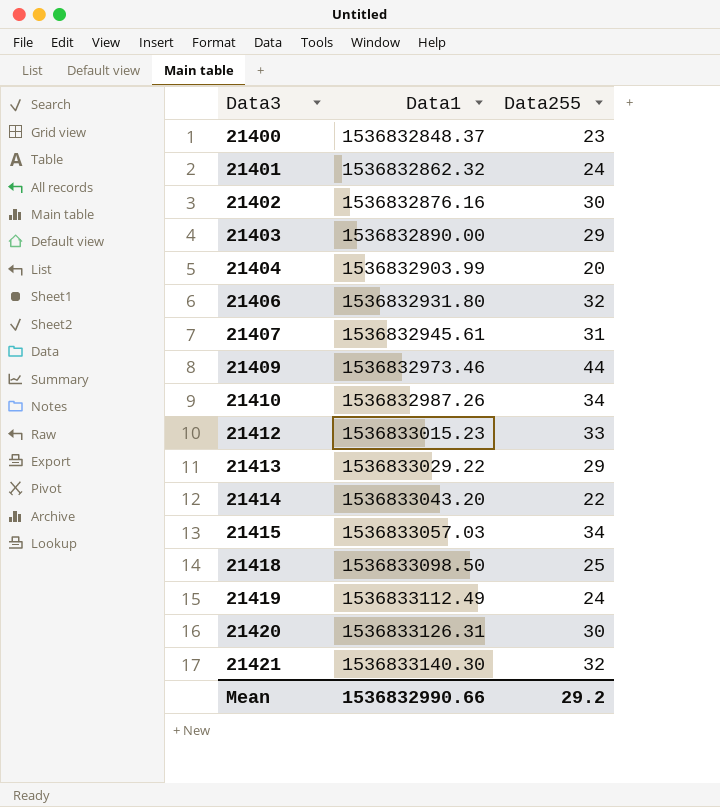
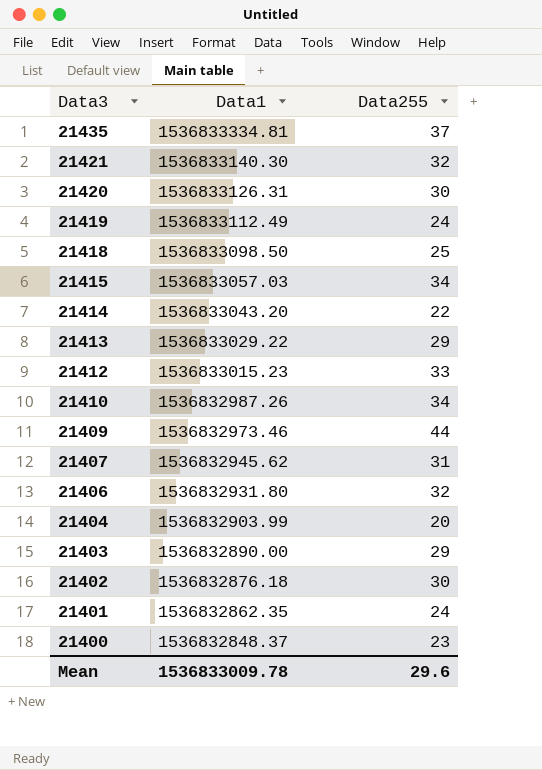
row order: Data3 ascending -> Data3 descending
row 21435: none -> 1536833334.81 | 37
21407 | Data1: 1536832945.61 -> 1536832945.62
21402 | Data1: 1536832876.16 -> 1536832876.18
21401 | Data1: 1536832862.32 -> 1536832862.35
Mean | Data1: 1536832990.66 -> 1536833009.78
Mean | Data255: 29.2 -> 29.6

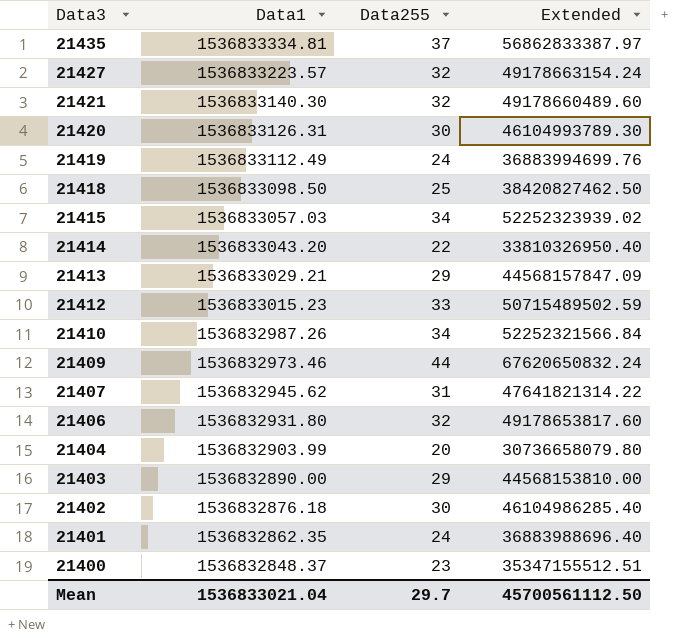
column Extended | formula: none -> [Data1] * [Data255]
row 21427: none -> 1536833223.57 | 32 | 49178663154.24
21413 | Data1: 1536833029.22 -> 1536833029.21
Mean | Data1: 1536833009.78 -> 1536833021.04
Mean | Data255: 29.6 -> 29.7

